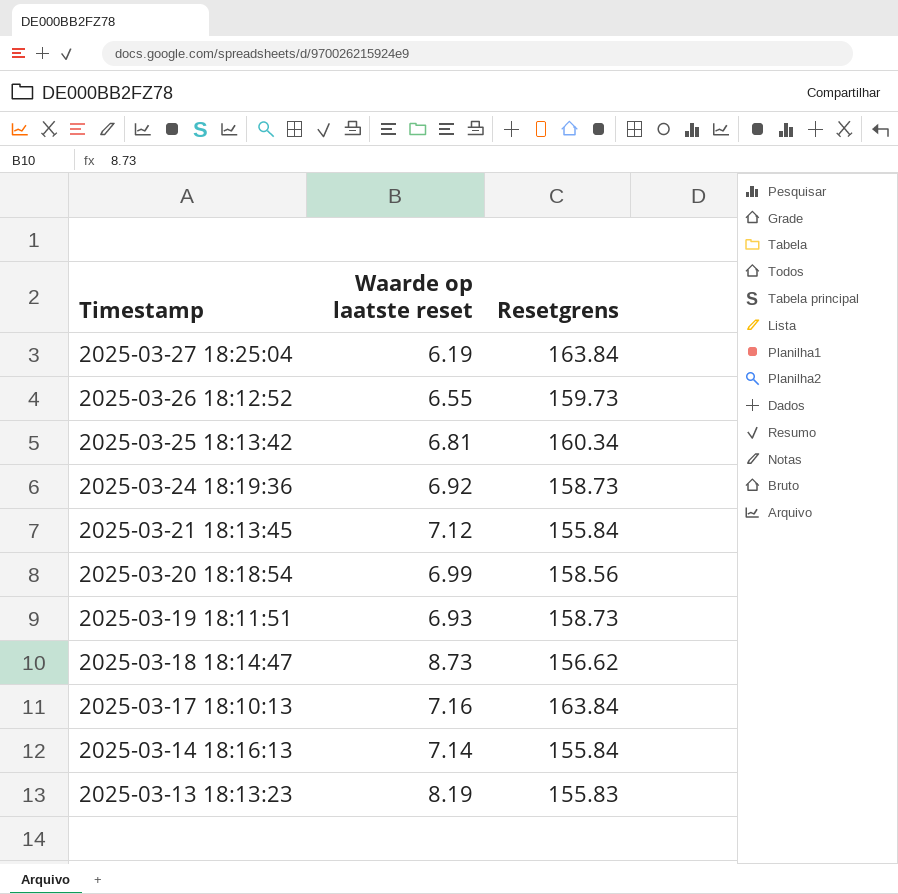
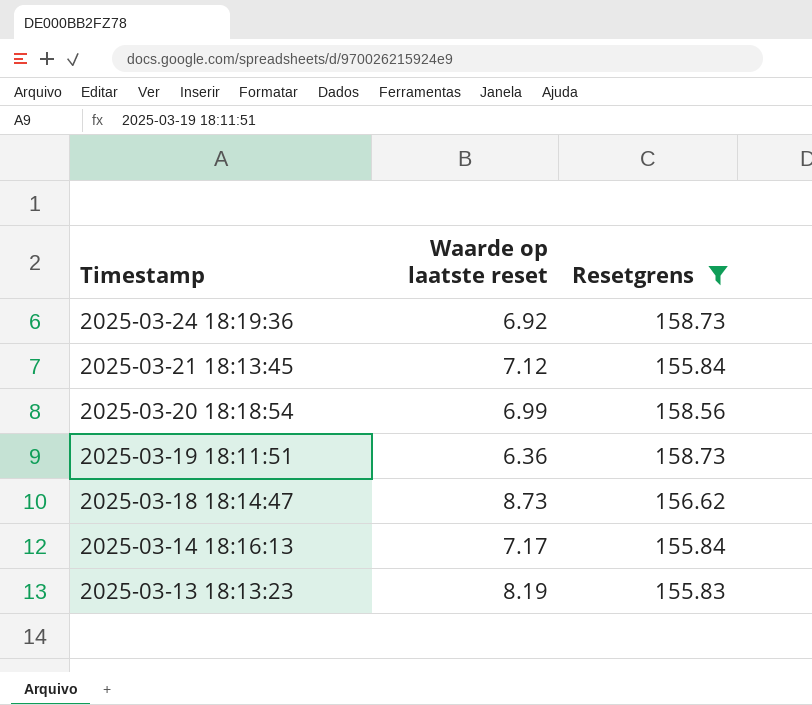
filter: none -> Resetgrens <= 158.73
2025-03-19 18:11:51 | Waarde op laatste reset: 6.93 -> 6.36
2025-03-14 18:16:13 | Waarde op laatste reset: 7.14 -> 7.17

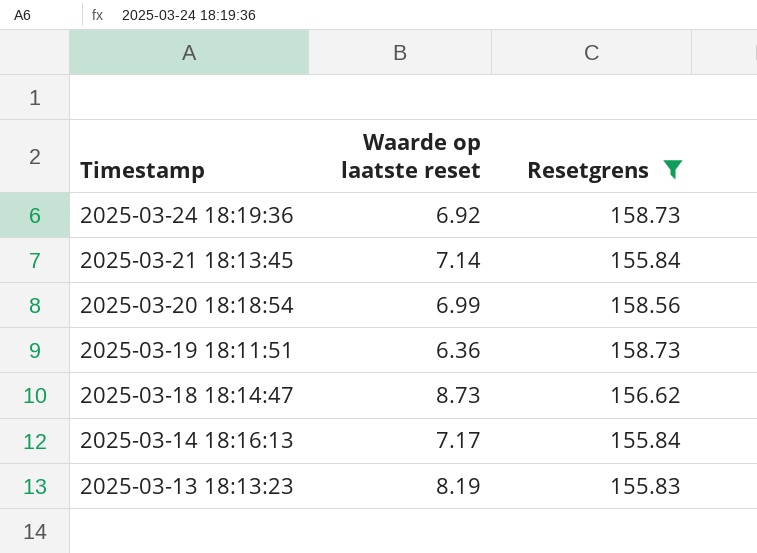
2025-03-21 18:13:45 | Waarde op laatste reset: 7.12 -> 7.14

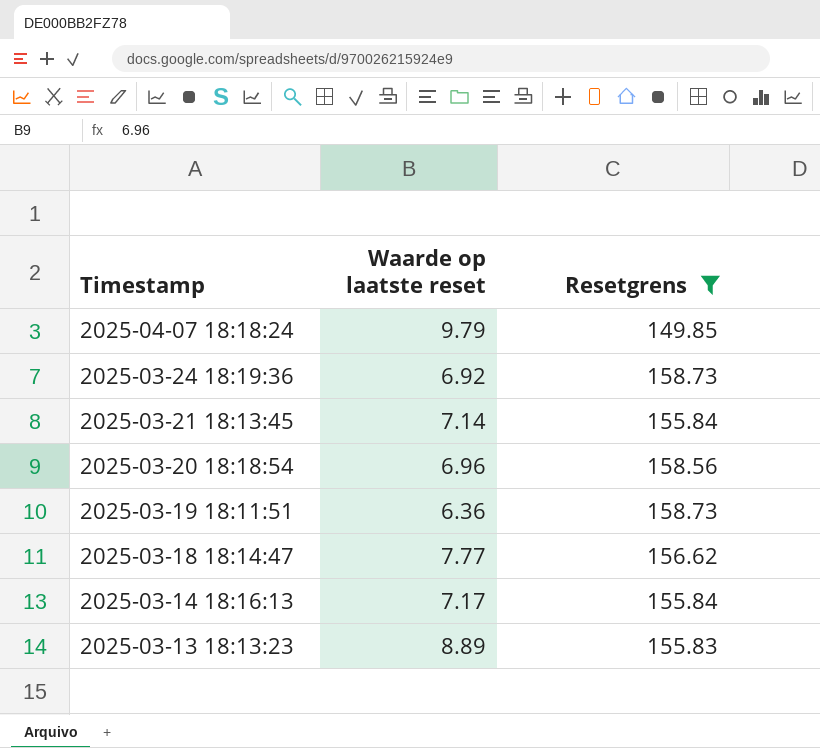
row 2025-04-07 18:18:24: none -> 9.79 | 149.85
2025-03-20 18:18:54 | Waarde op laatste reset: 6.99 -> 6.96
2025-03-18 18:14:47 | Waarde op laatste reset: 8.73 -> 7.77
2025-03-13 18:13:23 | Waarde op laatste reset: 8.19 -> 8.89

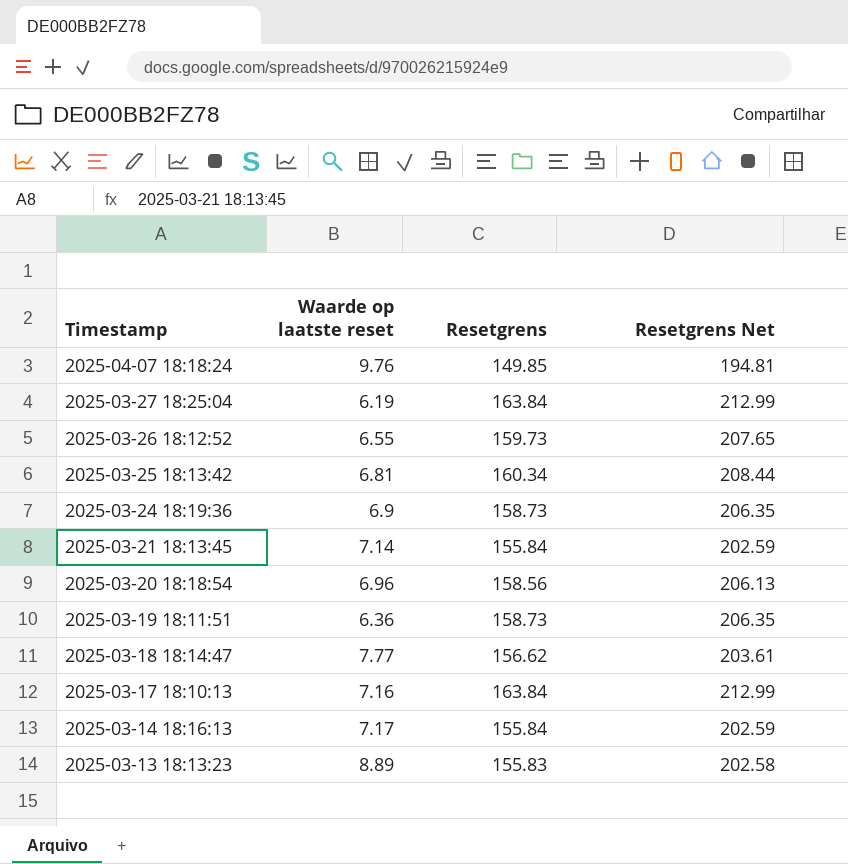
filter: Resetgrens <= 158.73 -> none
column Resetgrens Net | formula: none -> [Resetgrens] * 1.3
2025-04-07 18:18:24 | Waarde op laatste reset: 9.79 -> 9.76
2025-03-24 18:19:36 | Waarde op laatste reset: 6.92 -> 6.9

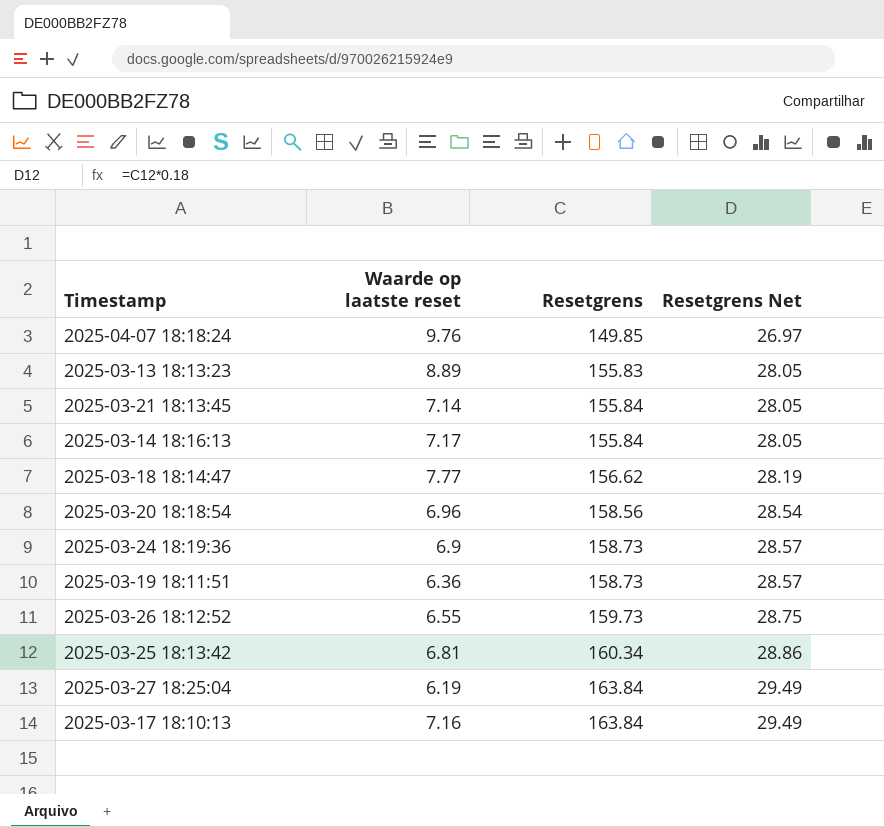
row order: Timestamp descending -> Resetgrens ascending
column Resetgrens Net | formula: [Resetgrens] * 1.3 -> [Resetgrens] * 0.18

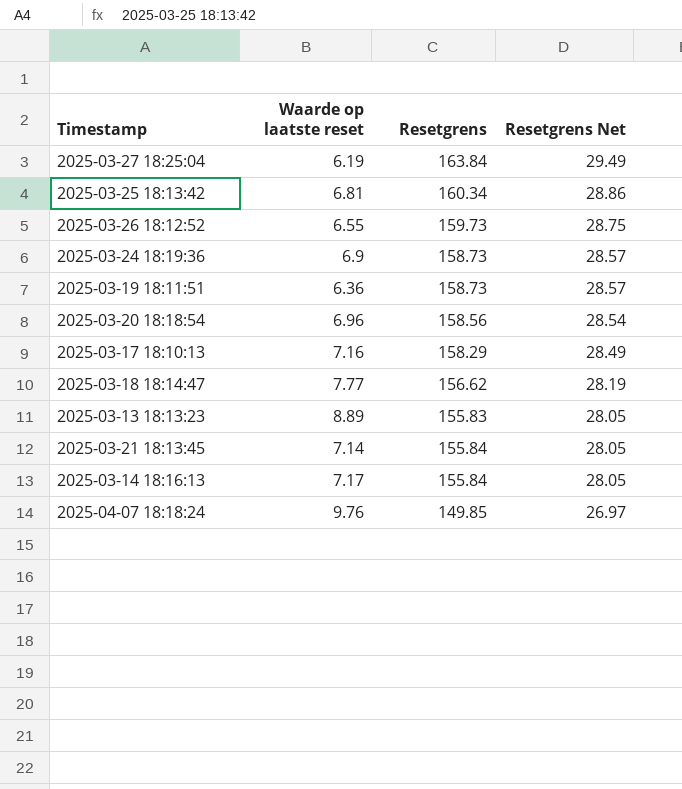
row order: Resetgrens ascending -> Resetgrens Net descending
2025-03-17 18:10:13 | Resetgrens: 163.84 -> 158.29
2025-03-17 18:10:13 | Resetgrens Net: 29.49 -> 28.49

